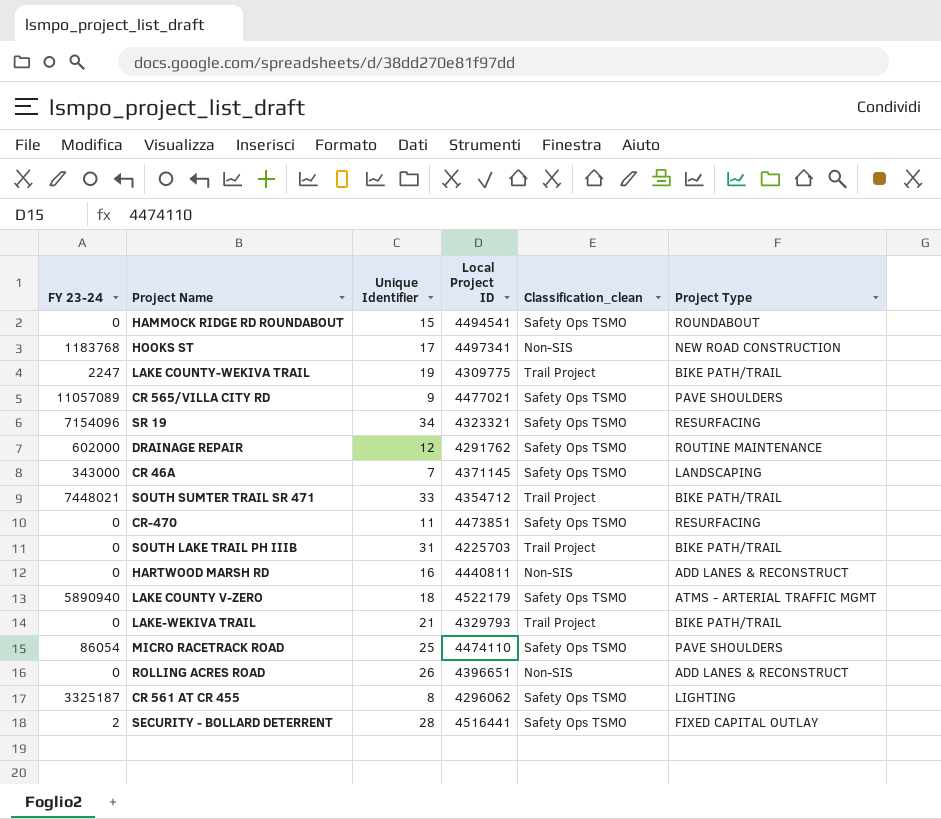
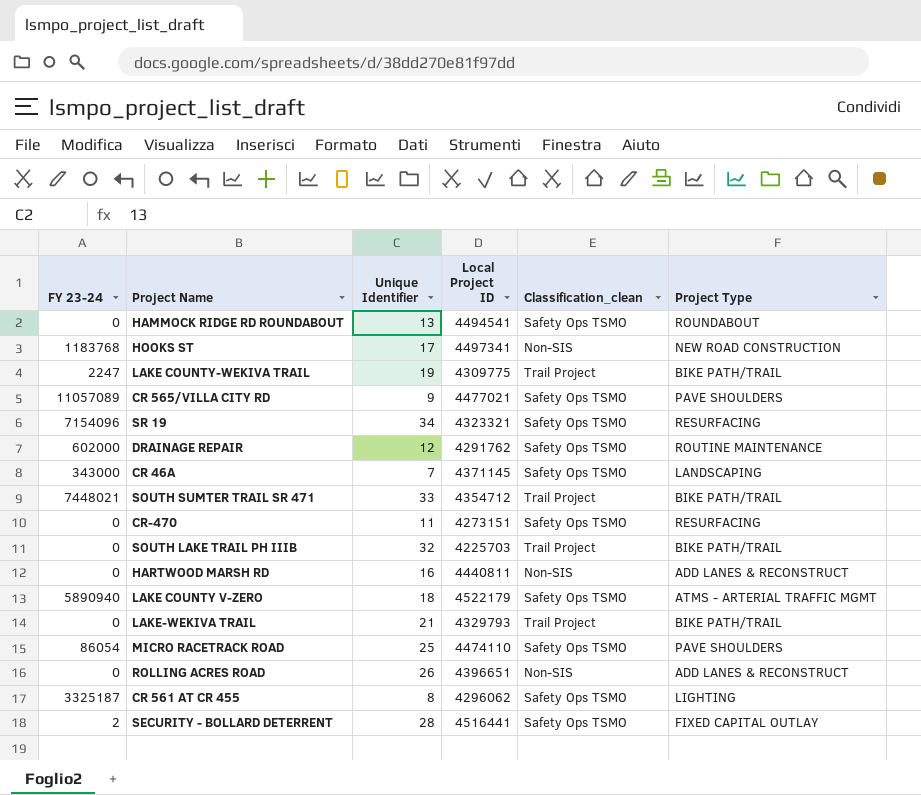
HAMMOCK RIDGE RD ROUNDABOUT | Unique Identifier: 15 -> 13
CR-470 | Local Project ID: 4473851 -> 4273151
SOUTH LAKE TRAIL PH IIIB | Unique Identifier: 31 -> 32

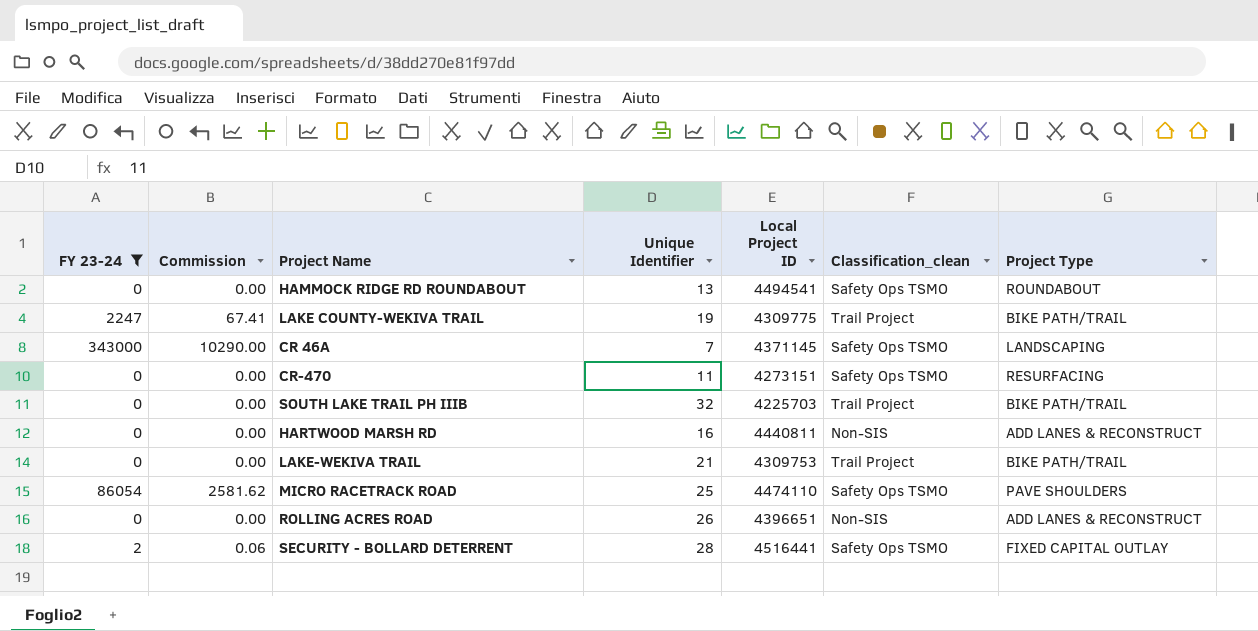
filter: none -> FY 23-24 <= 343000
column Commission | formula: none -> [FY 23-24] * 0.03
LAKE-WEKIVA TRAIL | Local Project ID: 4329793 -> 4309753

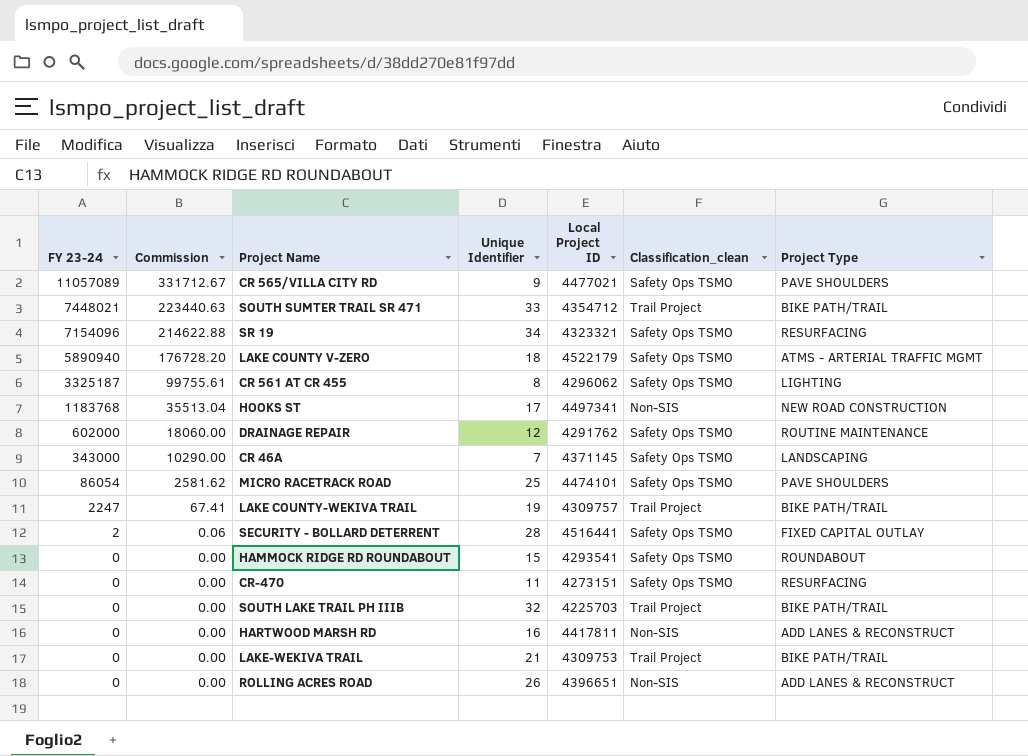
filter: FY 23-24 <= 343000 -> none
row order: none -> FY 23-24 descending
MICRO RACETRACK ROAD | Local Project ID: 4474110 -> 4474101
LAKE COUNTY-WEKIVA TRAIL | Local Project ID: 4309775 -> 4309757
HAMMOCK RIDGE RD ROUNDABOUT | Unique Identifier: 13 -> 15
HAMMOCK RIDGE RD ROUNDABOUT | Local Project ID: 4494541 -> 4293541
HARTWOOD MARSH RD | Local Project ID: 4440811 -> 4417811

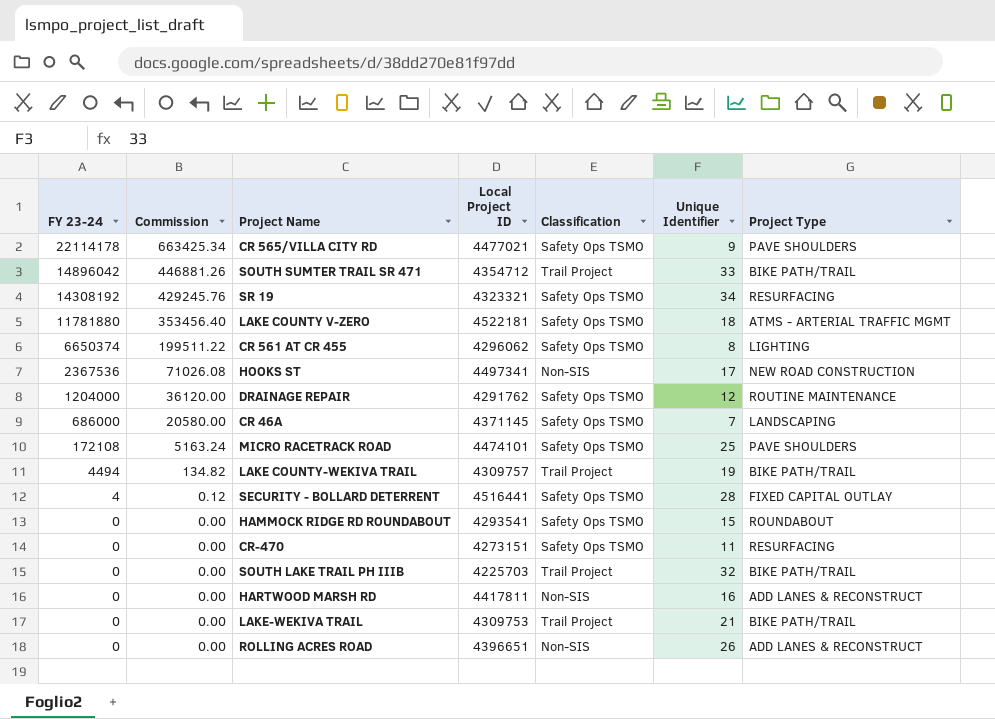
column name: Classification_clean -> Classification
column Unique Identifier | position: 4 -> 6
CR 565/VILLA CITY RD | FY 23-24: 11057089 -> 22114178
CR 565/VILLA CITY RD | Commission: 331712.67 -> 663425.34
SOUTH SUMTER TRAIL SR 471 | FY 23-24: 7448021 -> 14896042
SOUTH SUMTER TRAIL SR 471 | Commission: 223440.63 -> 446881.26
SR 19 | FY 23-24: 7154096 -> 14308192
SR 19 | Commission: 214622.88 -> 429245.76
LAKE COUNTY V-ZERO | FY 23-24: 5890940 -> 11781880
LAKE COUNTY V-ZERO | Commission: 176728.20 -> 353456.40
LAKE COUNTY V-ZERO | Local Project ID: 4522179 -> 4522181
CR 561 AT CR 455 | FY 23-24: 3325187 -> 6650374
CR 561 AT CR 455 | Commission: 99755.61 -> 199511.22
HOOKS ST | FY 23-24: 1183768 -> 2367536
HOOKS ST | Commission: 35513.04 -> 71026.08
DRAINAGE REPAIR | FY 23-24: 602000 -> 1204000
DRAINAGE REPAIR | Commission: 18060.00 -> 36120.00
CR 46A | FY 23-24: 343000 -> 686000
CR 46A | Commission: 10290.00 -> 20580.00
MICRO RACETRACK ROAD | FY 23-24: 86054 -> 172108
MICRO RACETRACK ROAD | Commission: 2581.62 -> 5163.24
LAKE COUNTY-WEKIVA TRAIL | FY 23-24: 2247 -> 4494
LAKE COUNTY-WEKIVA TRAIL | Commission: 67.41 -> 134.82
SECURITY - BOLLARD DETERRENT | FY 23-24: 2 -> 4
SECURITY - BOLLARD DETERRENT | Commission: 0.06 -> 0.12

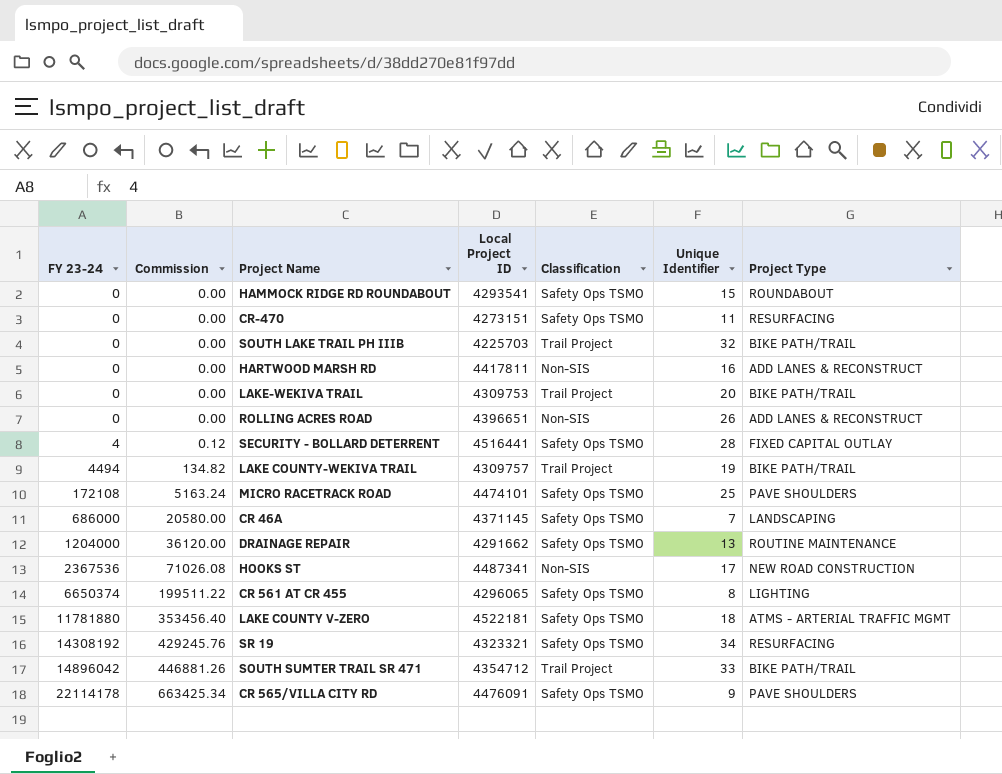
row order: FY 23-24 descending -> FY 23-24 ascending
LAKE-WEKIVA TRAIL | Unique Identifier: 21 -> 20
DRAINAGE REPAIR | Local Project ID: 4291762 -> 4291662
DRAINAGE REPAIR | Unique Identifier: 12 -> 13
HOOKS ST | Local Project ID: 4497341 -> 4487341
CR 561 AT CR 455 | Local Project ID: 4296062 -> 4296065
CR 565/VILLA CITY RD | Local Project ID: 4477021 -> 4476091

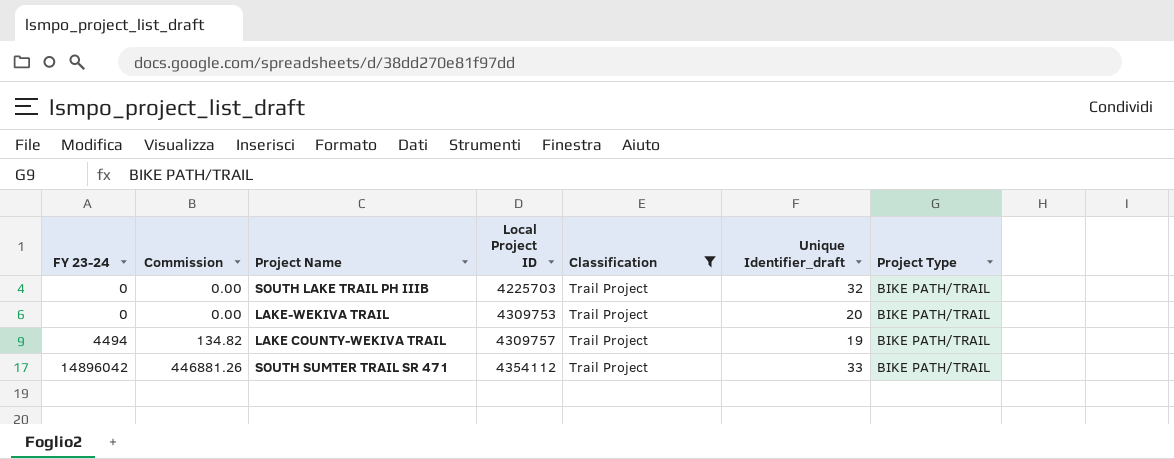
filter: none -> Classification = Trail Project
column name: Unique Identifier -> Unique Identifier_draft
SOUTH SUMTER TRAIL SR 471 | Local Project ID: 4354712 -> 4354112

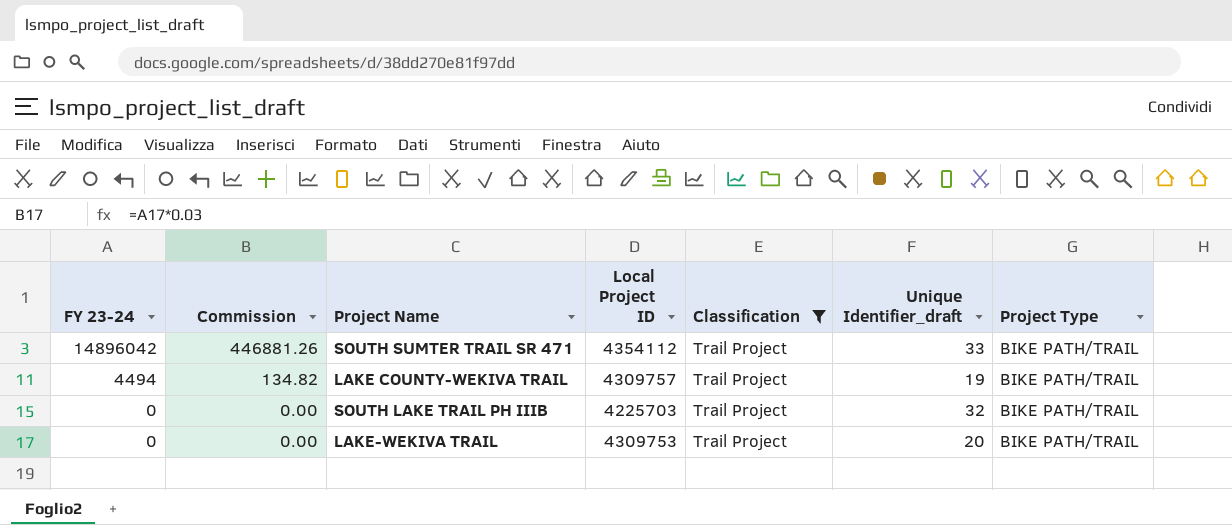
row order: FY 23-24 ascending -> FY 23-24 descending

